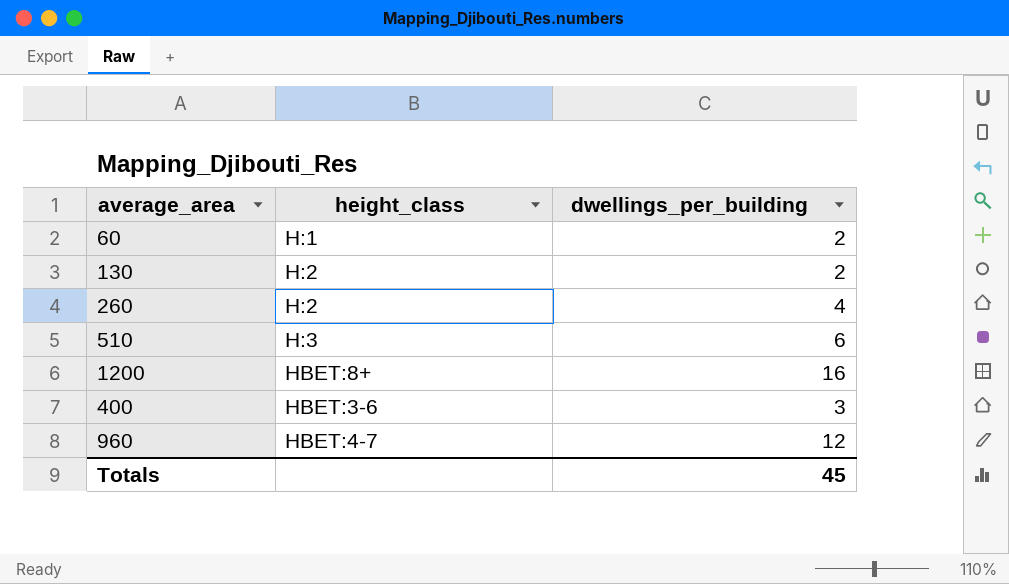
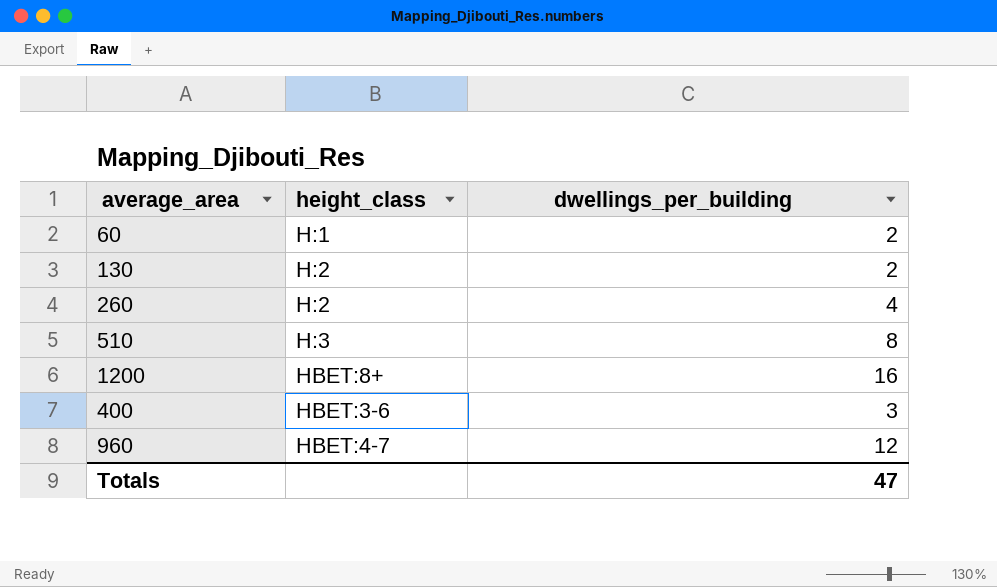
510 | dwellings_per_building: 6 -> 8
Totals | dwellings_per_building: 45 -> 47

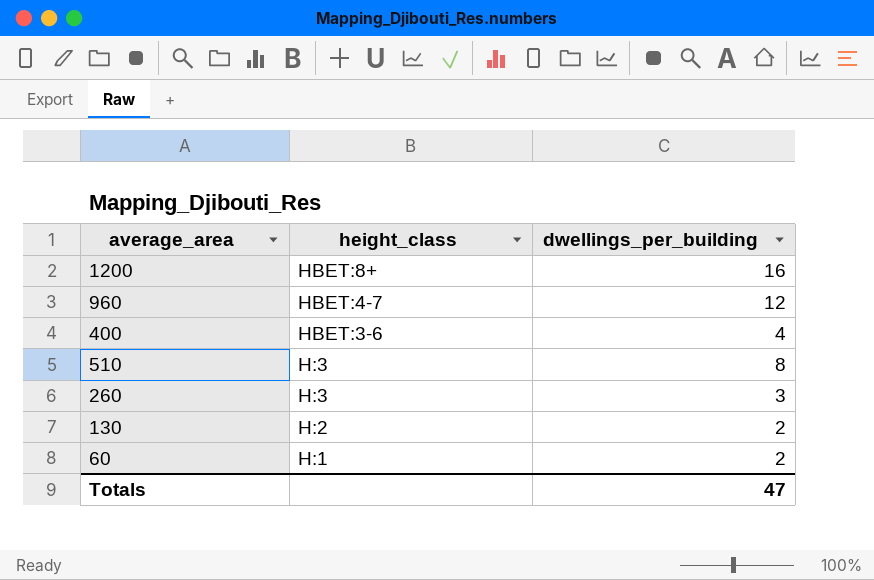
row order: none -> height_class descending
400 | dwellings_per_building: 3 -> 4
260 | height_class: H:2 -> H:3
260 | dwellings_per_building: 4 -> 3

